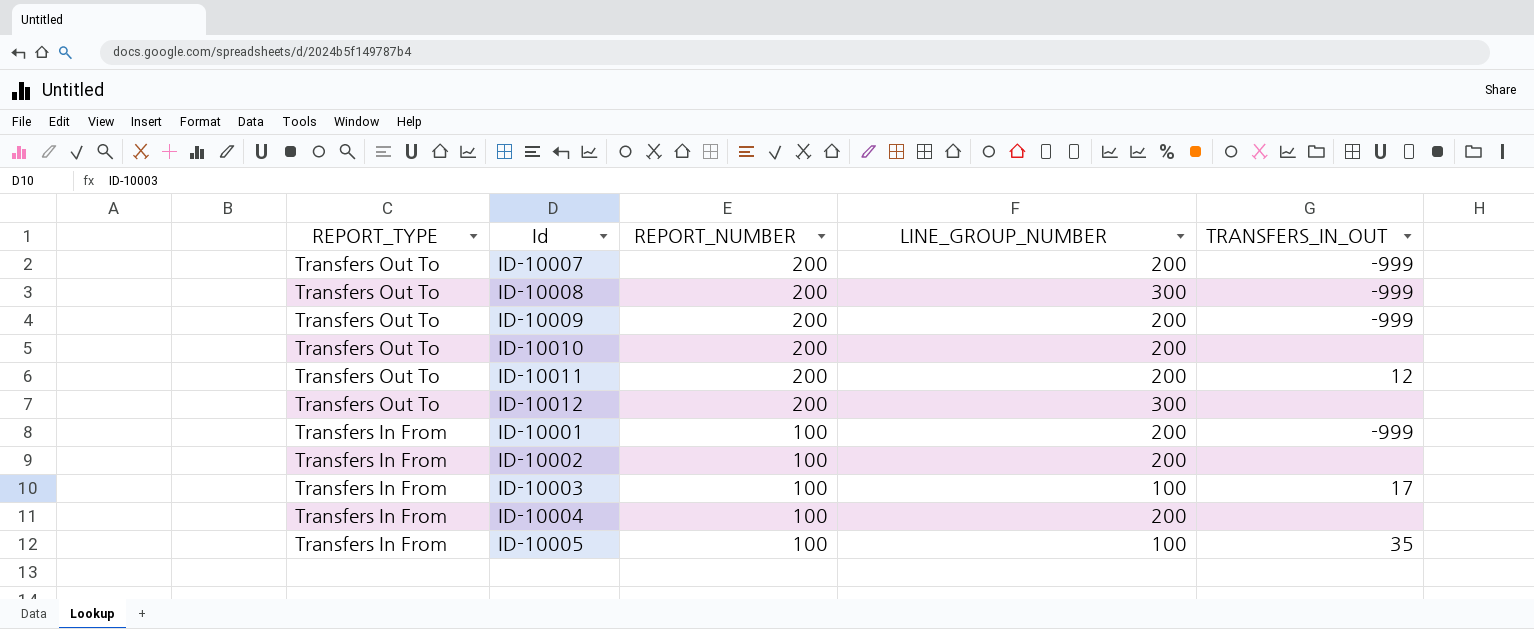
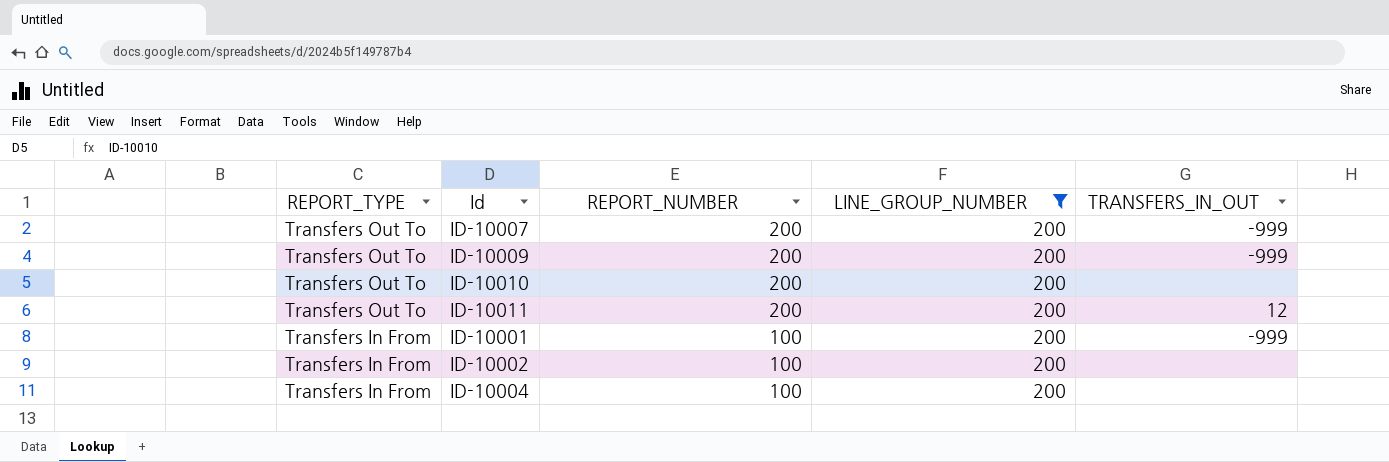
filter: none -> LINE_GROUP_NUMBER = 200

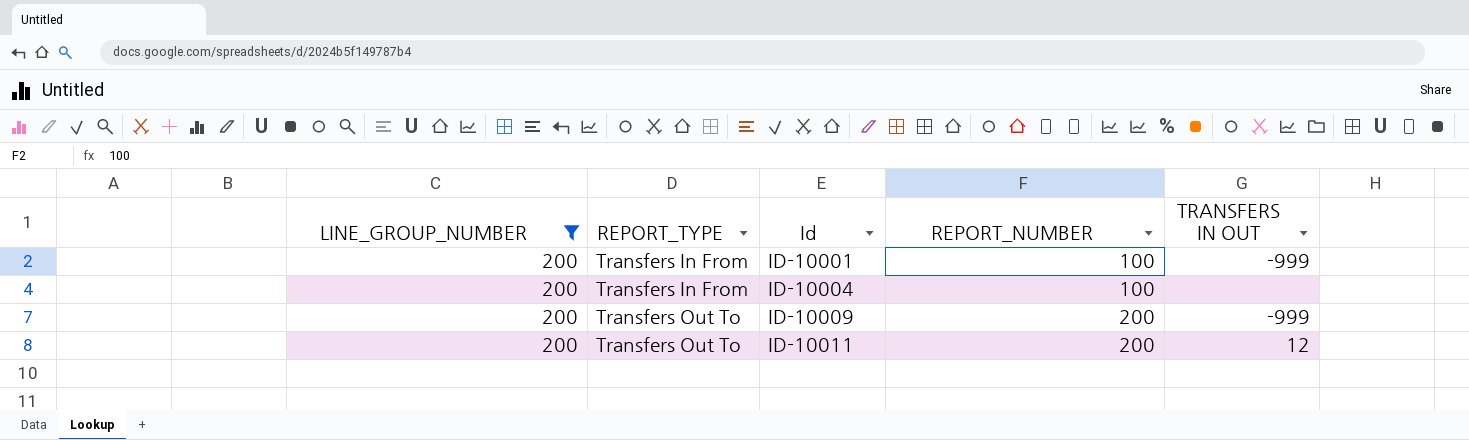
row order: REPORT_TYPE descending -> REPORT_TYPE ascending
column LINE_GROUP_NUMBER | position: 4 -> 1
column name: TRANSFERS_IN_OUT -> TRANSFERS IN OUT
row ID-10007: Transfers Out To | 200 | 200 | -999 -> none
row ID-10010: Transfers Out To | 200 | 200 | none -> none
row ID-10002: Transfers In From | 100 | 200 | none -> none

